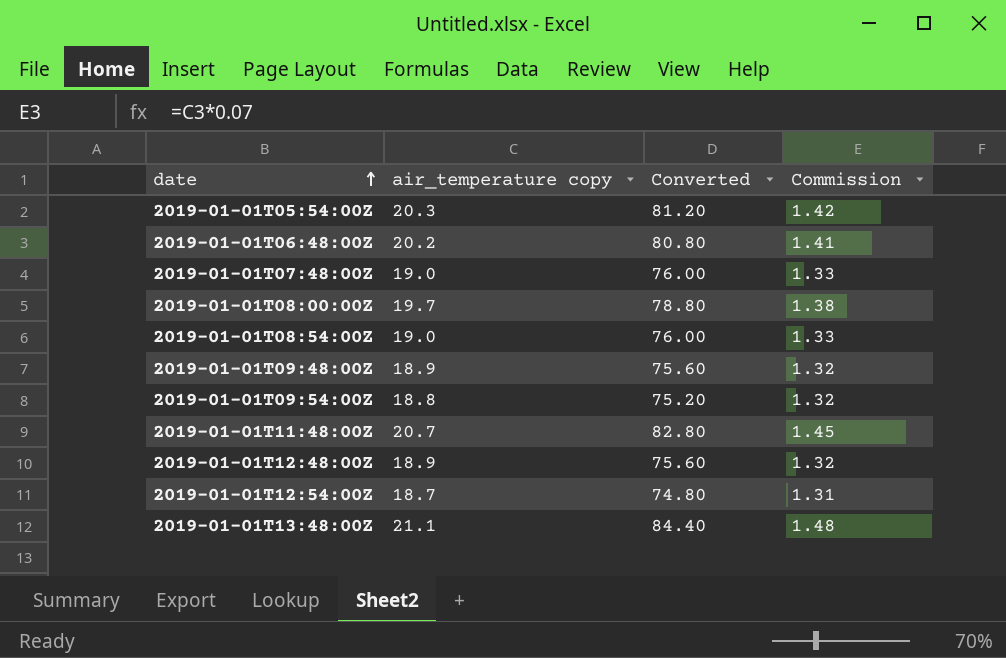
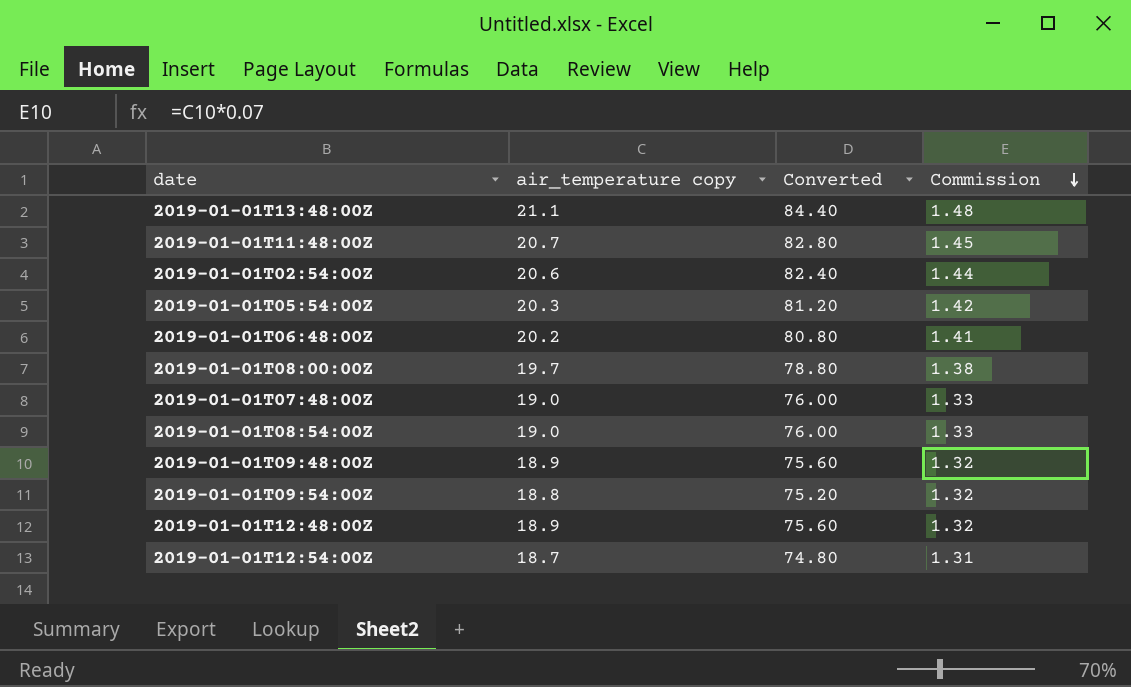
row order: date ascending -> Commission descending
row 2019-01-01T02:54:00Z: none -> 20.6 | 82.40 | 1.44

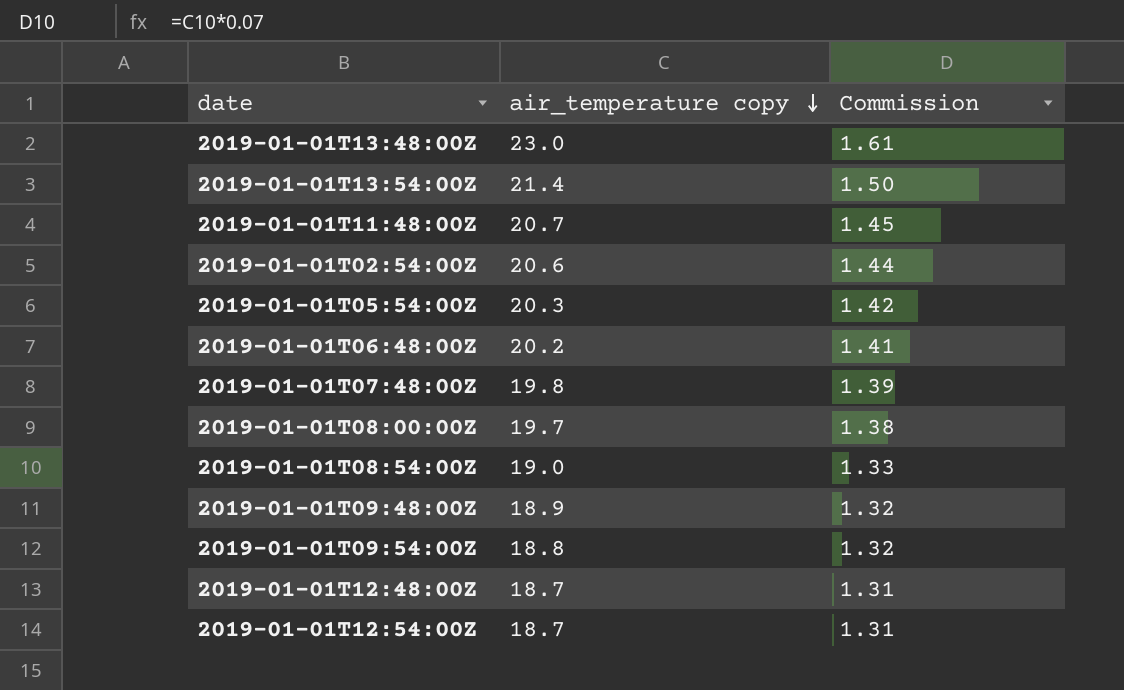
row order: Commission descending -> air_temperature copy descending
column Converted | formula: [air_temperature copy] * 4 -> none
2019-01-01T13:48:00Z | air_temperature copy: 21.1 -> 23.0
2019-01-01T13:48:00Z | Commission: 1.48 -> 1.61
row 2019-01-01T13:54:00Z: none -> 21.4 | 1.50
2019-01-01T07:48:00Z | air_temperature copy: 19.0 -> 19.8
2019-01-01T07:48:00Z | Commission: 1.33 -> 1.39
2019-01-01T12:48:00Z | air_temperature copy: 18.9 -> 18.7
2019-01-01T12:48:00Z | Commission: 1.32 -> 1.31

